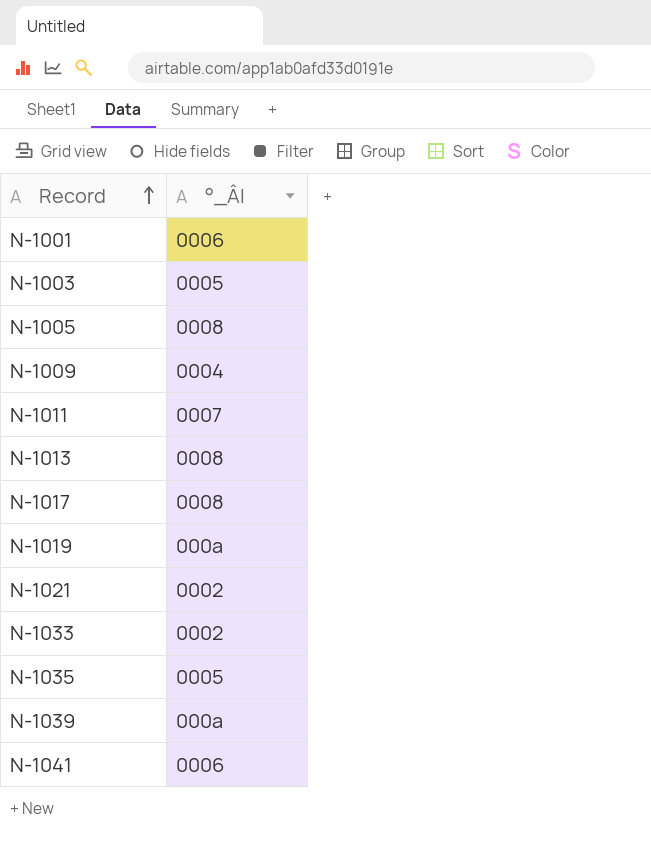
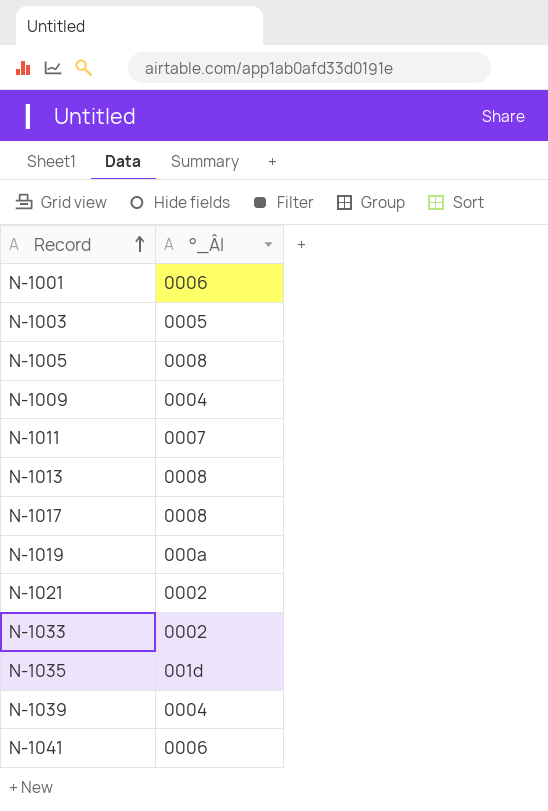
N-1035 | °_ÂI: 0005 -> 001d
N-1039 | °_ÂI: 000a -> 0004

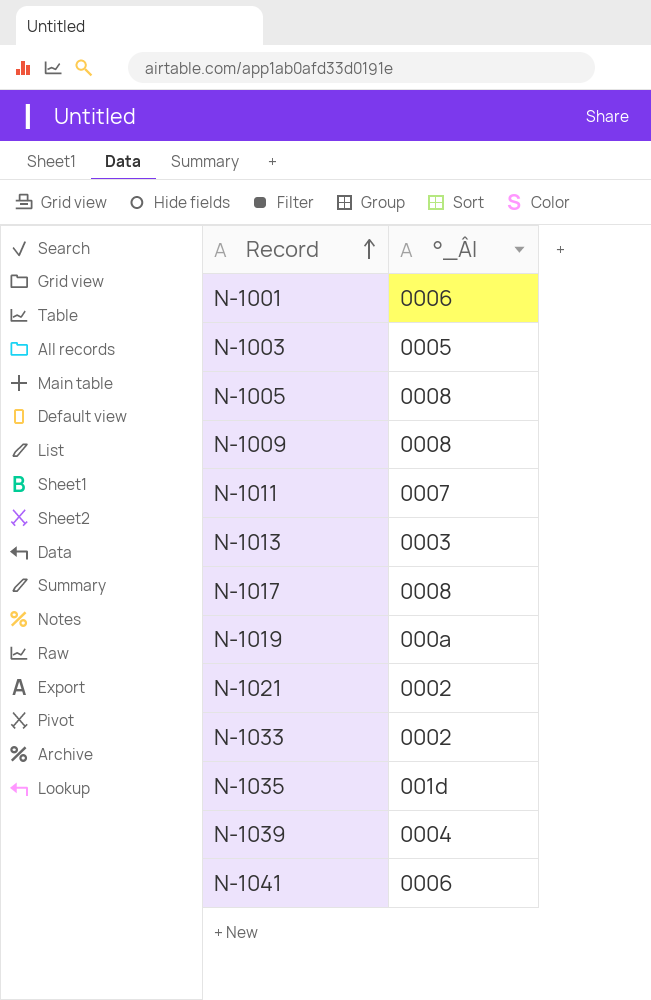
N-1009 | °_ÂI: 0004 -> 0008
N-1013 | °_ÂI: 0008 -> 0003

